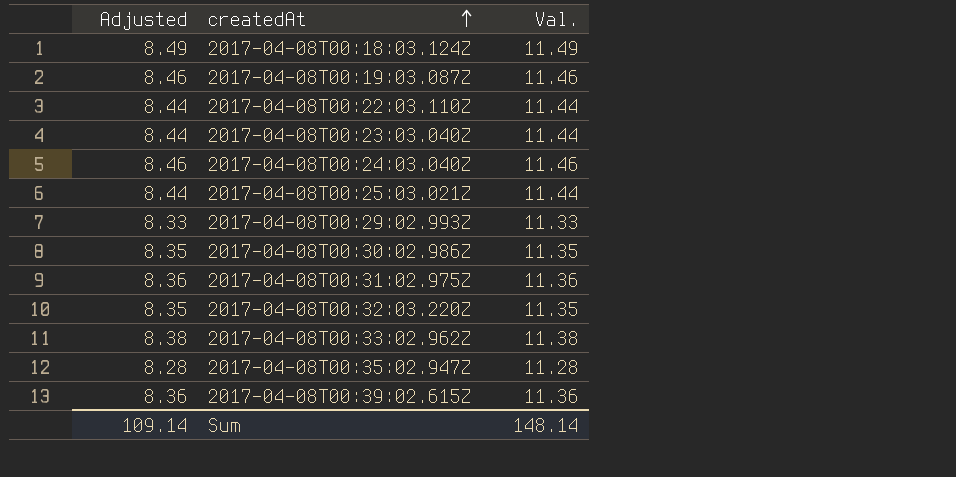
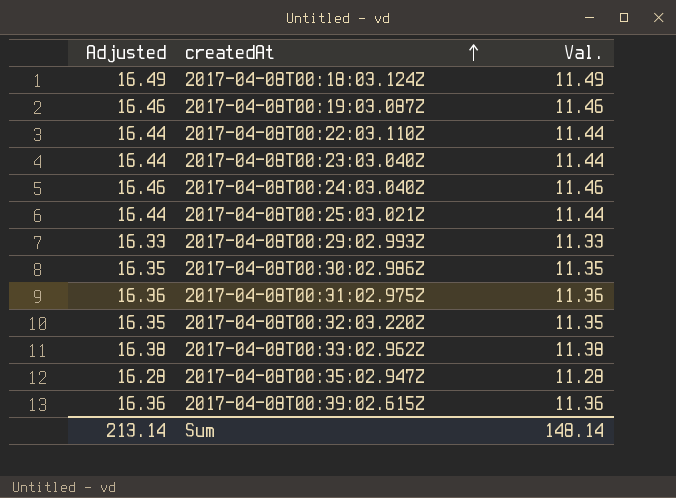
column Adjusted | formula: [Val.] - 3 -> [Val.] + 5
Sum | Adjusted: 109.14 -> 213.14

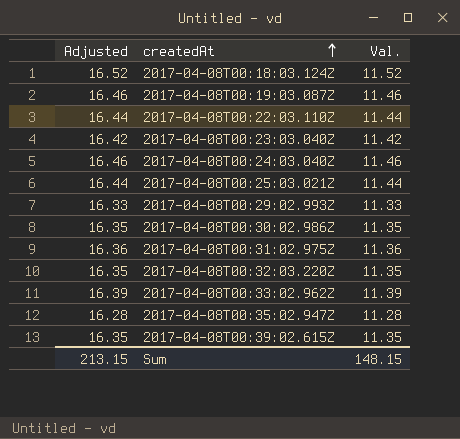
2017-04-08T00:18:03.124Z | Adjusted: 16.49 -> 16.52
2017-04-08T00:18:03.124Z | Val.: 11.49 -> 11.52
2017-04-08T00:23:03.040Z | Adjusted: 16.44 -> 16.42
2017-04-08T00:23:03.040Z | Val.: 11.44 -> 11.42
2017-04-08T00:33:02.962Z | Adjusted: 16.38 -> 16.39
2017-04-08T00:33:02.962Z | Val.: 11.38 -> 11.39
2017-04-08T00:39:02.615Z | Adjusted: 16.36 -> 16.35
2017-04-08T00:39:02.615Z | Val.: 11.36 -> 11.35
Sum | Adjusted: 213.14 -> 213.15
Sum | Val.: 148.14 -> 148.15

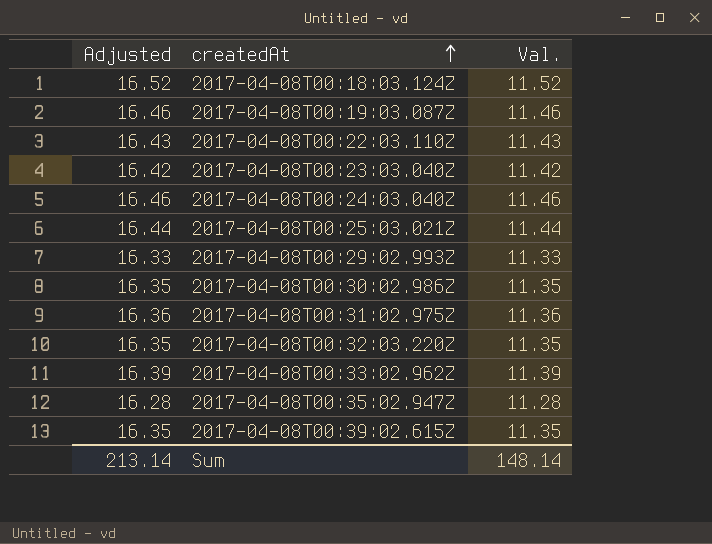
2017-04-08T00:22:03.110Z | Adjusted: 16.44 -> 16.43
2017-04-08T00:22:03.110Z | Val.: 11.44 -> 11.43
Sum | Adjusted: 213.15 -> 213.14
Sum | Val.: 148.15 -> 148.14

